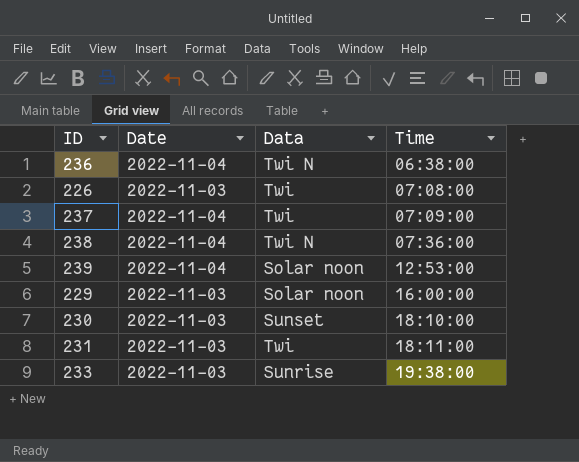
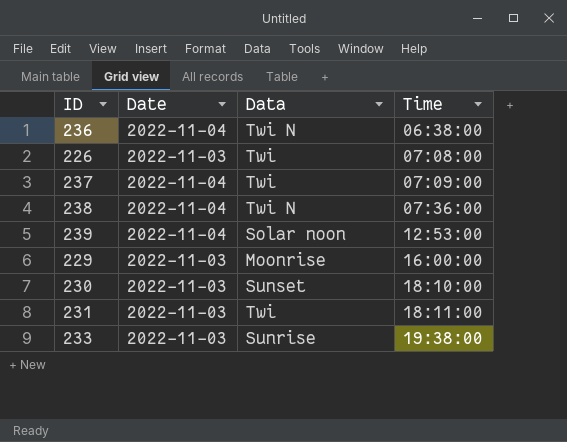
229 | Data: Solar noon -> Moonrise

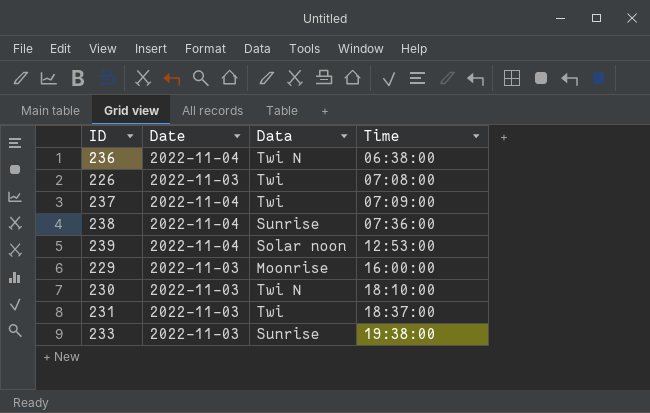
238 | Data: Twi N -> Sunrise
230 | Data: Sunset -> Twi N
231 | Time: 18:11:00 -> 18:37:00

